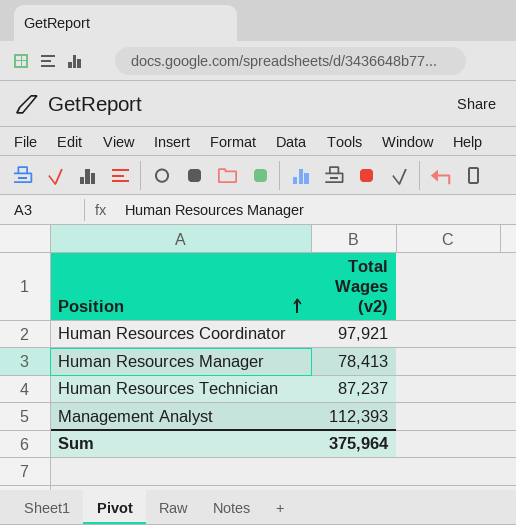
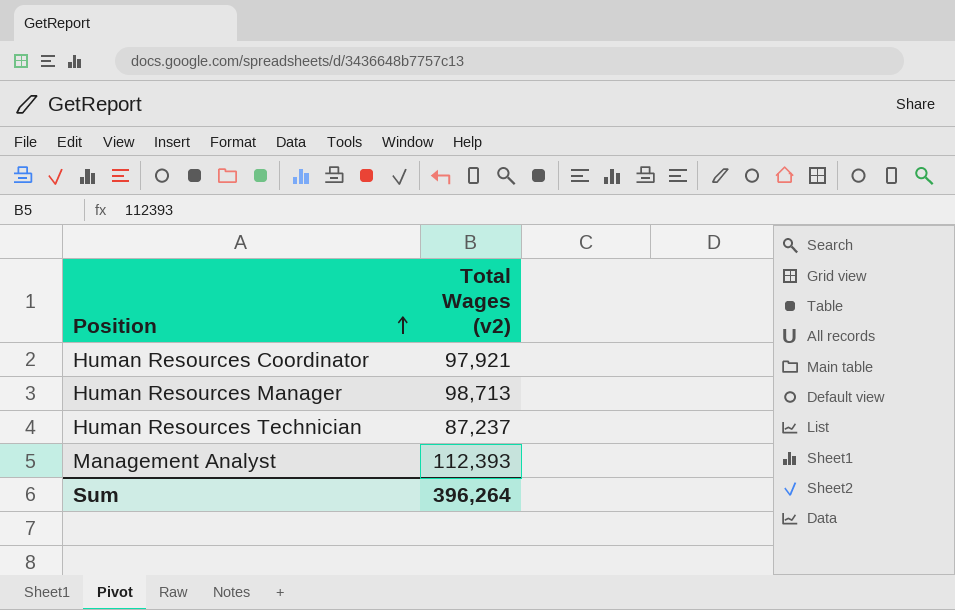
Human Resources Manager | Total Wages (v2): 78,413 -> 98,713
Sum | Total Wages (v2): 375,964 -> 396,264

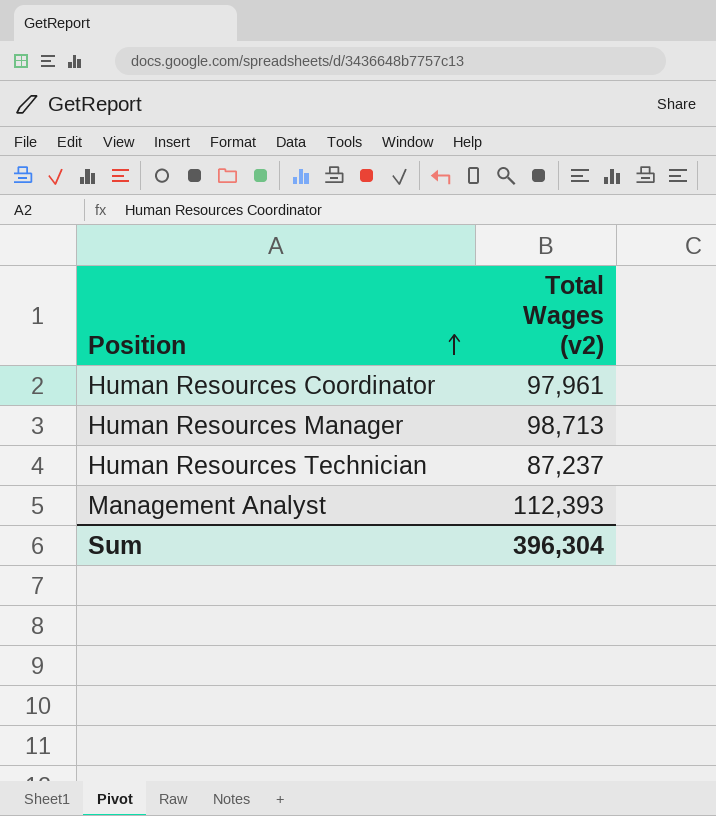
Human Resources Coordinator | Total Wages (v2): 97,921 -> 97,961
Sum | Total Wages (v2): 396,264 -> 396,304

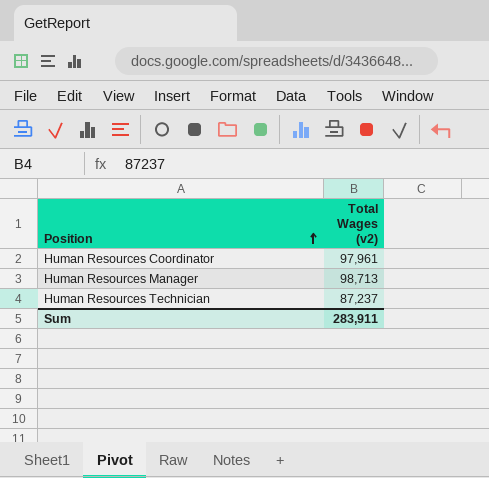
row Management Analyst: 112,393 -> none
Sum | Total Wages (v2): 396,304 -> 283,911

